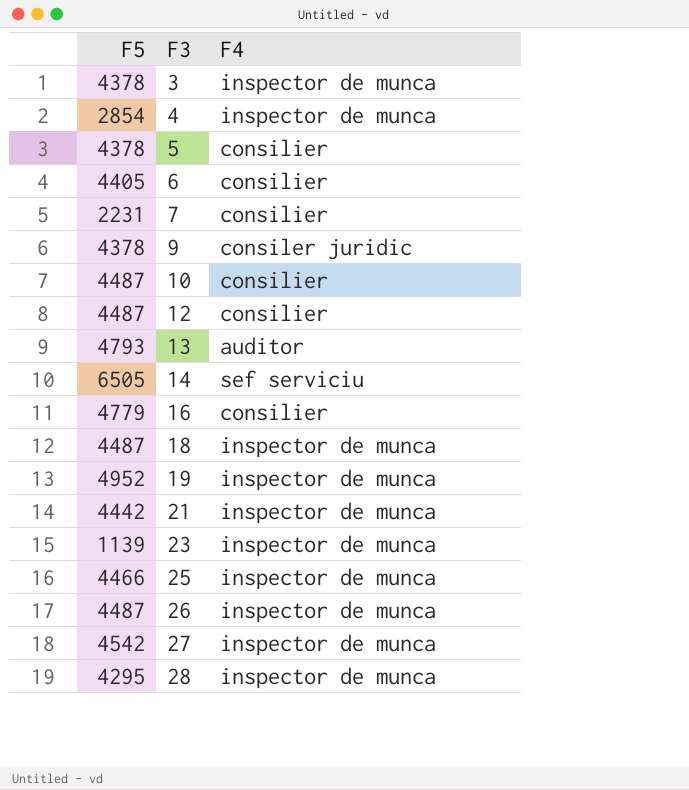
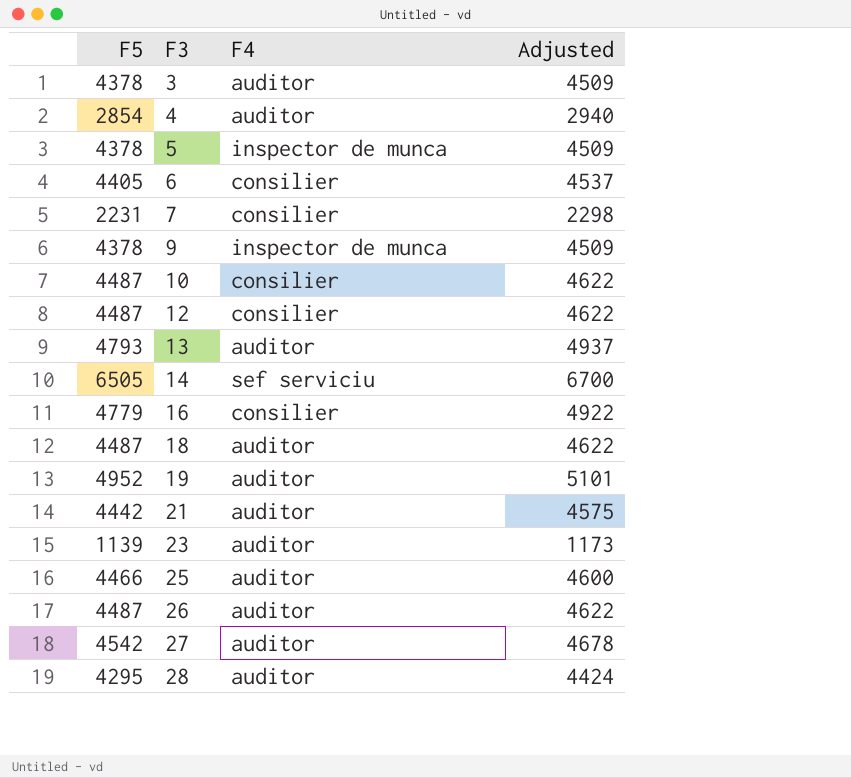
column Adjusted | formula: none -> [F5] * 1.03
3 | F4: inspector de munca -> auditor
4 | F4: inspector de munca -> auditor
5 | F4: consilier -> inspector de munca
9 | F4: consiler juridic -> inspector de munca
18 | F4: inspector de munca -> auditor
19 | F4: inspector de munca -> auditor
21 | F4: inspector de munca -> auditor
23 | F4: inspector de munca -> auditor
25 | F4: inspector de munca -> auditor
26 | F4: inspector de munca -> auditor
27 | F4: inspector de munca -> auditor
28 | F4: inspector de munca -> auditor

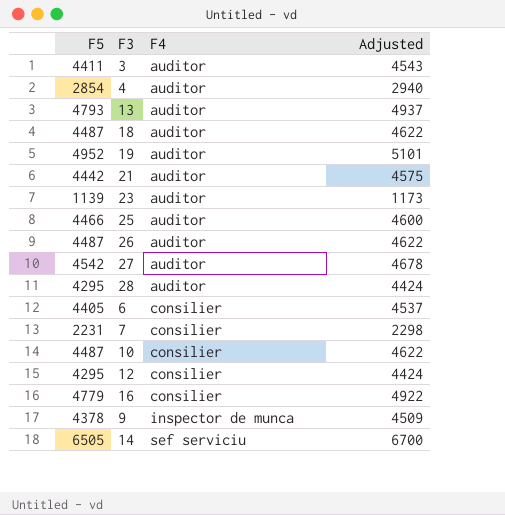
row order: F3 ascending -> F4 ascending
row 5: 4378 | inspector de munca | 4509 -> none
3 | F5: 4378 -> 4411
3 | Adjusted: 4509 -> 4543
12 | F5: 4487 -> 4295
12 | Adjusted: 4622 -> 4424

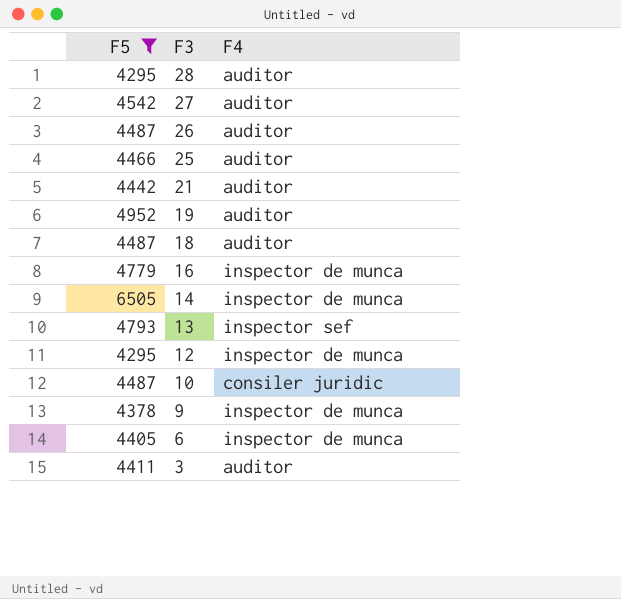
filter: none -> F5 >= 4295
row order: F4 ascending -> F3 descending
column Adjusted | formula: [F5] * 1.03 -> none
16 | F4: consilier -> inspector de munca
14 | F4: sef serviciu -> inspector de munca
13 | F4: auditor -> inspector sef
12 | F4: consilier -> inspector de munca
10 | F4: consilier -> consiler juridic
6 | F4: consilier -> inspector de munca

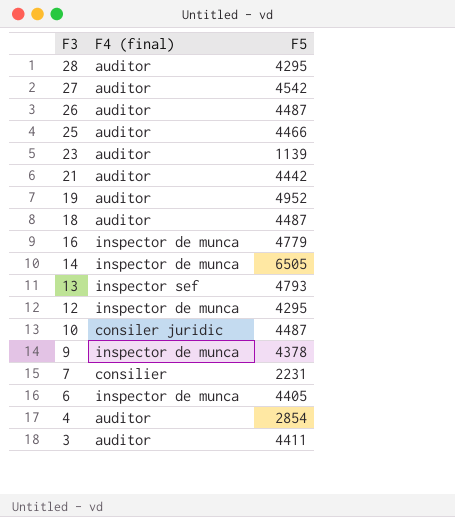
filter: F5 >= 4295 -> none
column name: F4 -> F4 (final)
column F5 | position: 1 -> 3

